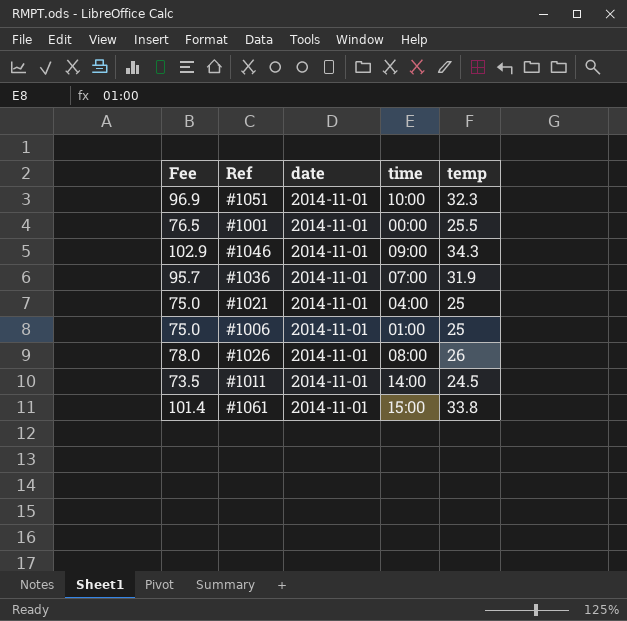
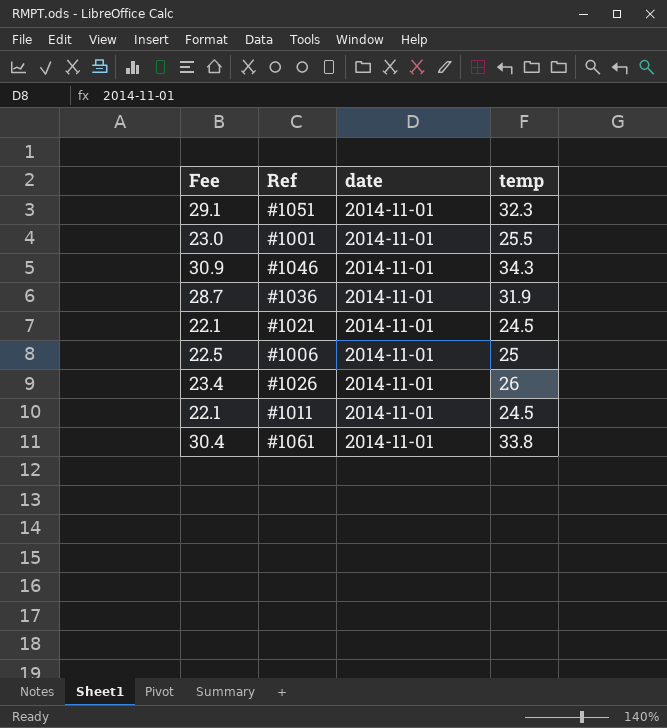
column time | position: 4 -> none
column Fee | formula: [temp] * 3 -> [temp] * 0.9
#1021 | temp: 25 -> 24.5

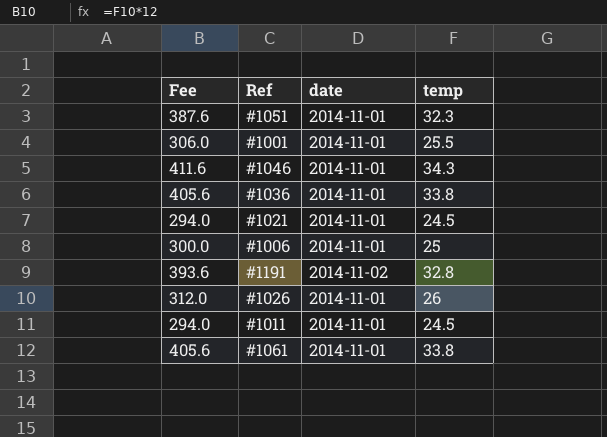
column Fee | formula: [temp] * 0.9 -> [temp] * 12
#1036 | temp: 31.9 -> 33.8
row #1191: none -> 393.6 | 2014-11-02 | 32.8

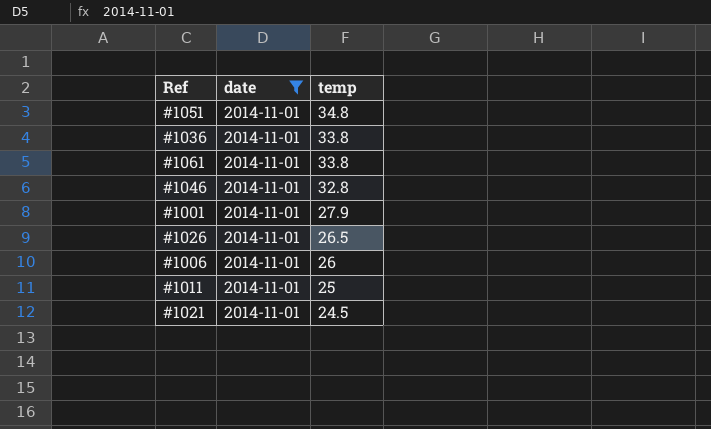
filter: none -> date = 2014-11-01
row order: none -> temp descending
column Fee | formula: [temp] * 12 -> none
#1051 | temp: 32.3 -> 34.8
#1046 | temp: 34.3 -> 32.8
#1001 | temp: 25.5 -> 27.9
#1026 | temp: 26 -> 26.5
#1006 | temp: 25 -> 26
#1011 | temp: 24.5 -> 25

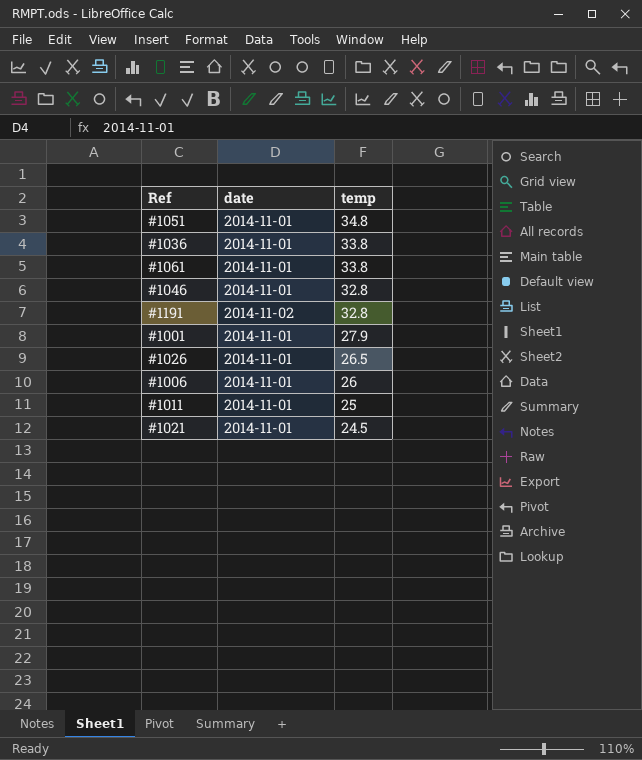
filter: date = 2014-11-01 -> none

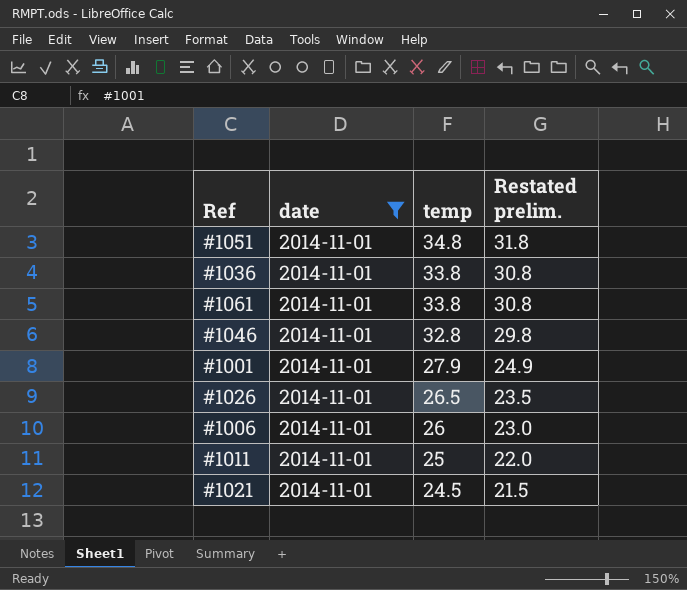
filter: none -> date = 2014-11-01
column Restated prelim. | formula: none -> [temp] - 3

